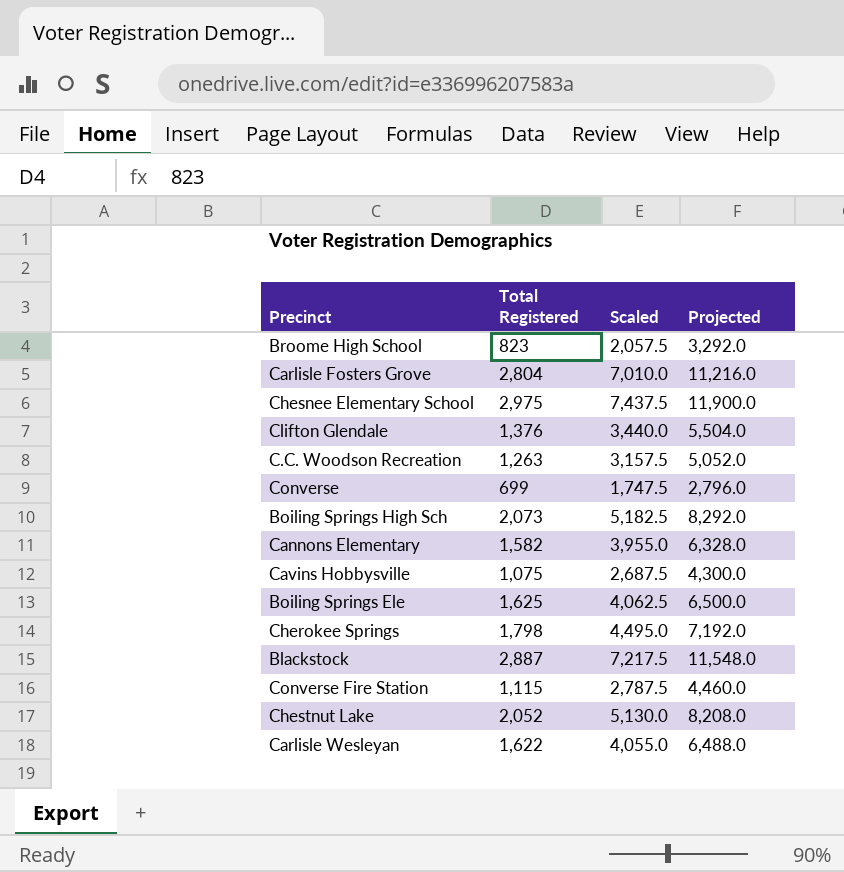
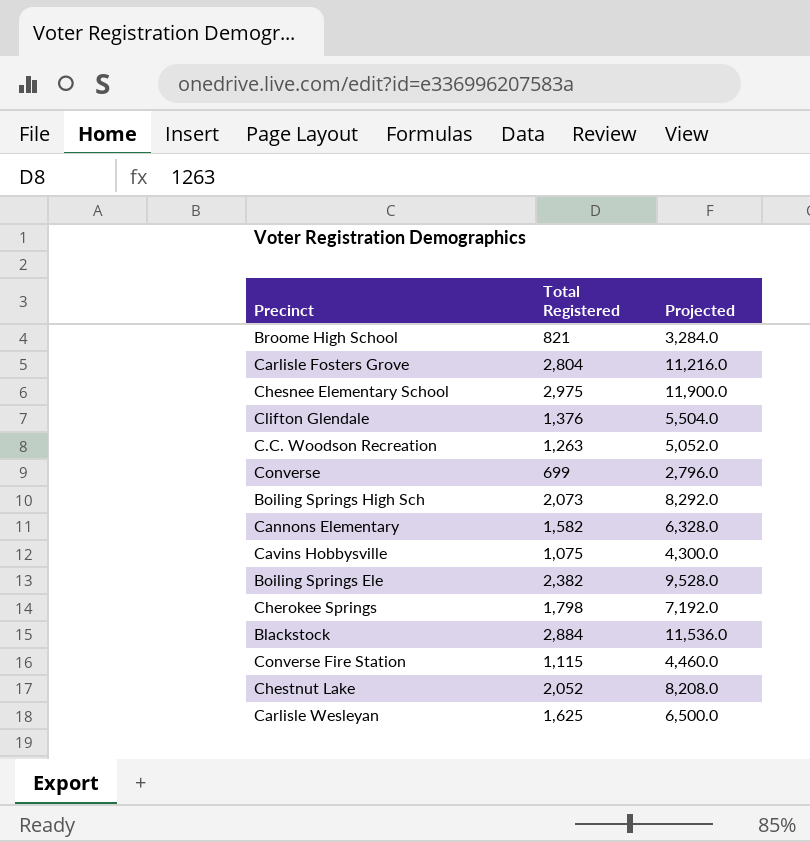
column Scaled | formula: [Total Registered] * 2.5 -> none
Broome High School | Total Registered: 823 -> 821
Broome High School | Projected: 3,292.0 -> 3,284.0
Boiling Springs Ele | Total Registered: 1,625 -> 2,382
Boiling Springs Ele | Projected: 6,500.0 -> 9,528.0
Blackstock | Total Registered: 2,887 -> 2,884
Blackstock | Projected: 11,548.0 -> 11,536.0
Carlisle Wesleyan | Total Registered: 1,622 -> 1,625
Carlisle Wesleyan | Projected: 6,488.0 -> 6,500.0

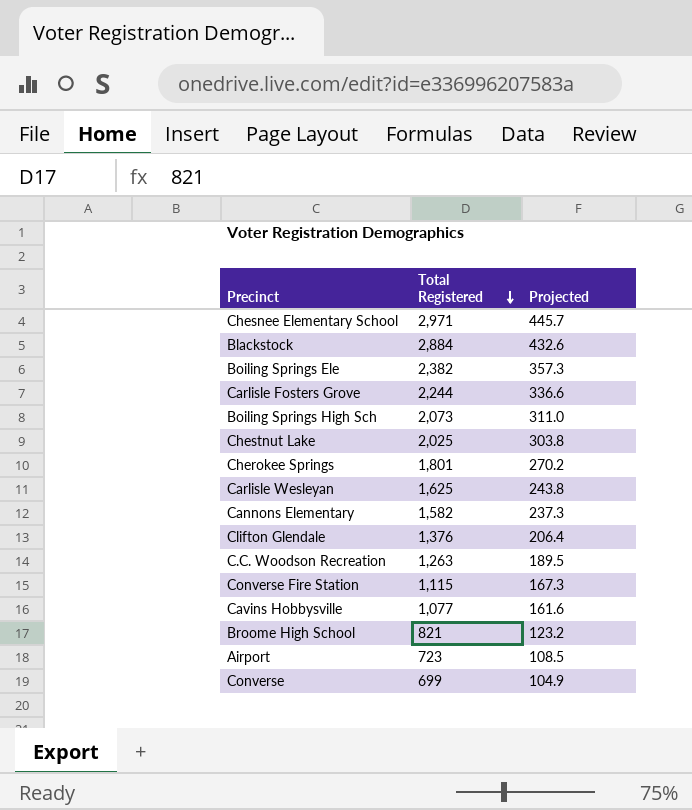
row order: none -> Total Registered descending
column Projected | formula: [Total Registered] * 4 -> [Total Registered] * 0.15
Chesnee Elementary School | Total Registered: 2,975 -> 2,971
Carlisle Fosters Grove | Total Registered: 2,804 -> 2,244
Chestnut Lake | Total Registered: 2,052 -> 2,025
Cherokee Springs | Total Registered: 1,798 -> 1,801
Cavins Hobbysville | Total Registered: 1,075 -> 1,077
row Airport: none -> 723 | 108.5

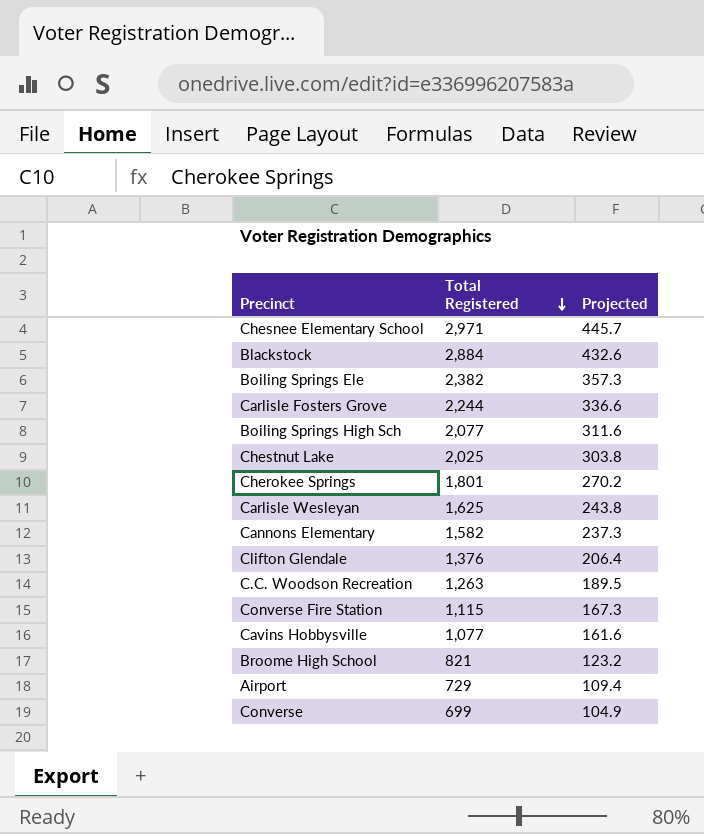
Boiling Springs High Sch | Total Registered: 2,073 -> 2,077
Boiling Springs High Sch | Projected: 311.0 -> 311.6
Airport | Total Registered: 723 -> 729
Airport | Projected: 108.5 -> 109.4

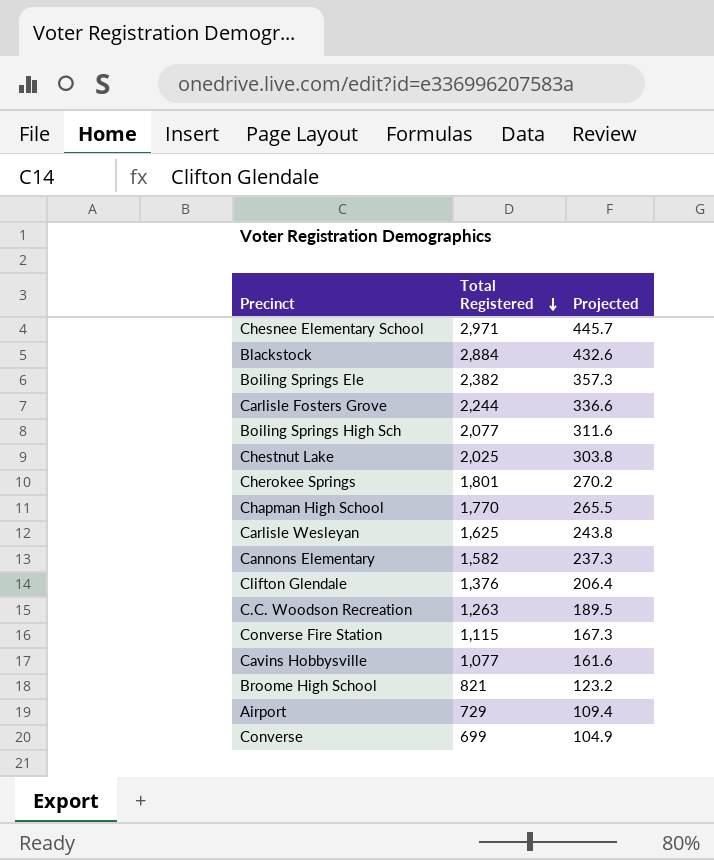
row Chapman High School: none -> 1,770 | 265.5

